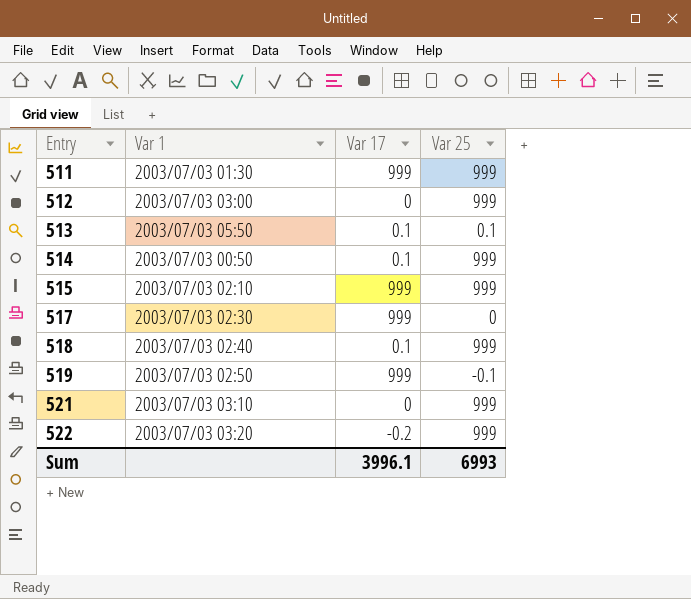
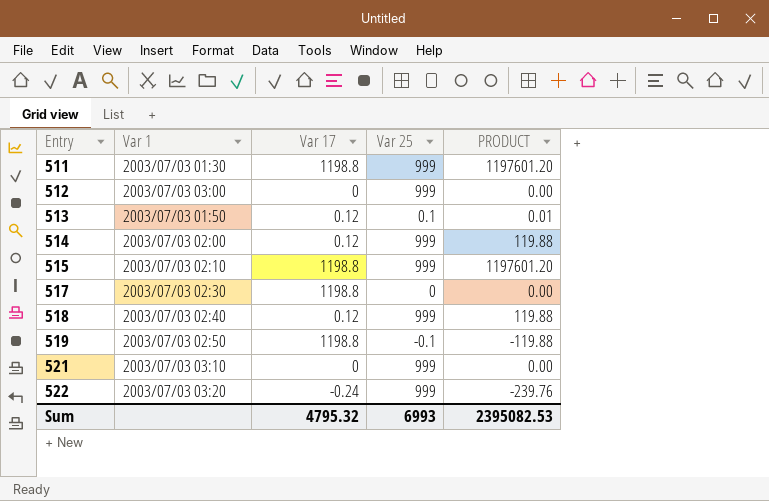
column PRODUCT | formula: none -> [Var 17] * [Var 25]
511 | Var 17: 999 -> 1198.8
513 | Var 1: 2003/07/03 05:50 -> 2003/07/03 01:50
513 | Var 17: 0.1 -> 0.12
514 | Var 1: 2003/07/03 00:50 -> 2003/07/03 02:00
514 | Var 17: 0.1 -> 0.12
515 | Var 17: 999 -> 1198.8
517 | Var 17: 999 -> 1198.8
518 | Var 17: 0.1 -> 0.12
519 | Var 17: 999 -> 1198.8
522 | Var 17: -0.2 -> -0.24
Sum | Var 17: 3996.1 -> 4795.32

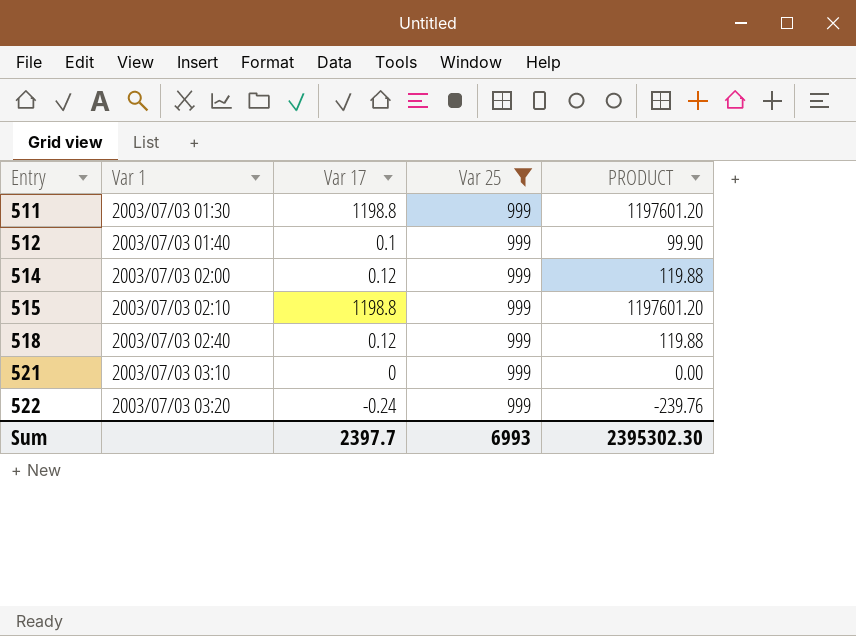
filter: none -> Var 25 = 999
512 | Var 1: 2003/07/03 03:00 -> 2003/07/03 01:40
512 | Var 17: 0 -> 0.1
512 | PRODUCT: 0.00 -> 99.90
Sum | Var 17: 4795.32 -> 2397.7
Sum | PRODUCT: 2395082.53 -> 2395302.30

